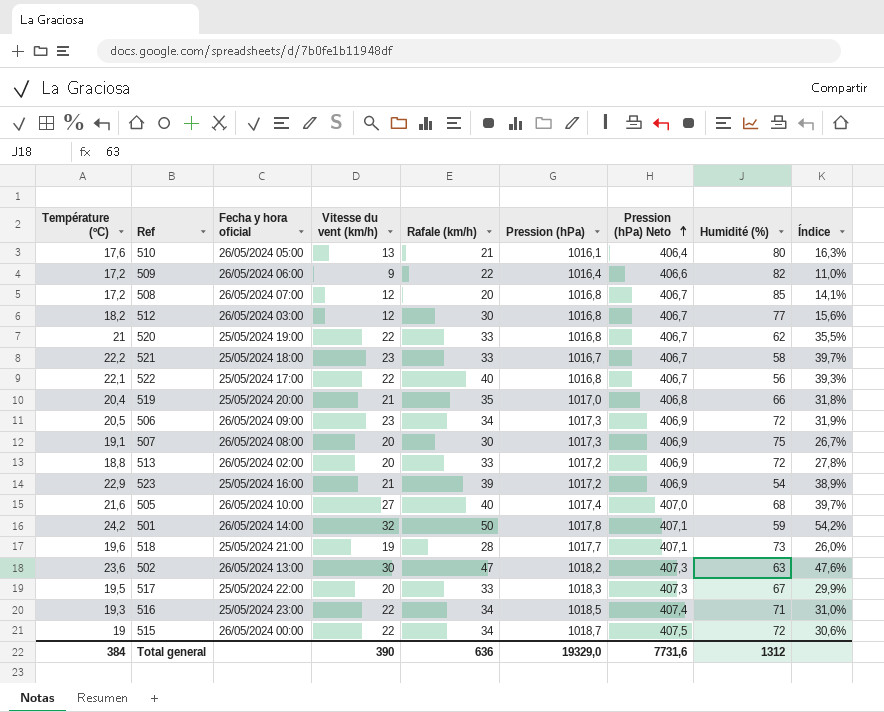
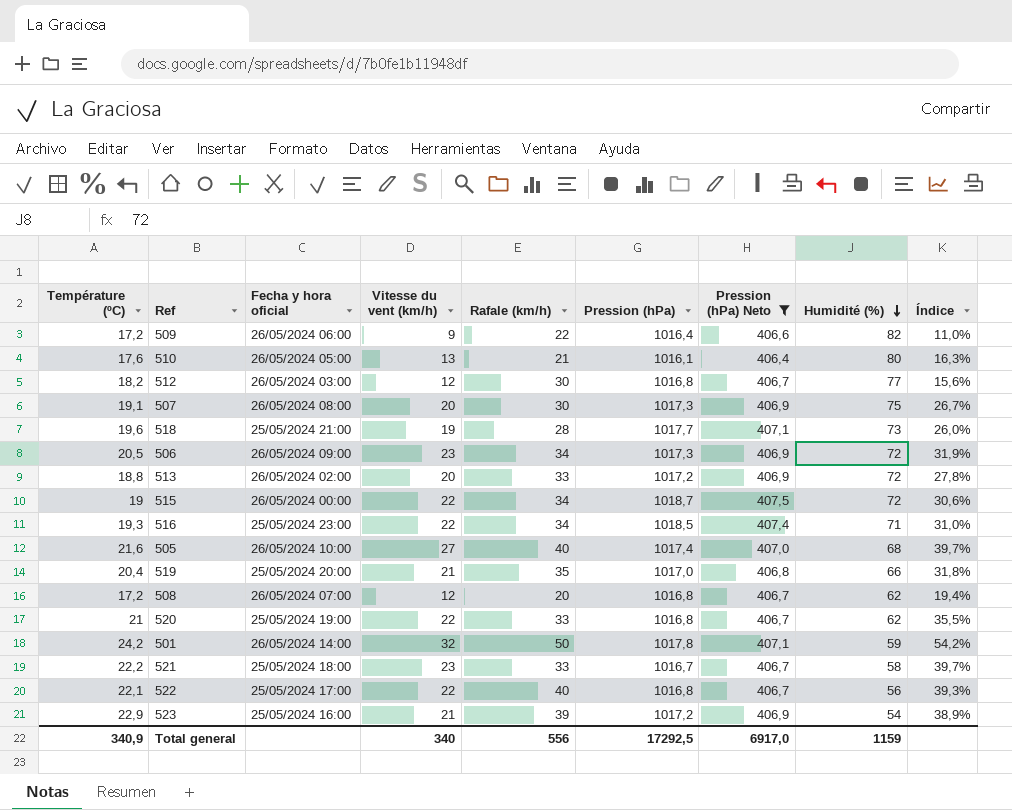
filter: none -> Pression (hPa) Neto != 407,3
row order: Pression (hPa) Neto ascending -> Humidité (%) descending
508 | Humidité (%): 85 -> 62
508 | Índice: 14,1% -> 19,4%
Total general | Température (ºC): 384 -> 340,9
Total general | Vitesse du vent (km/h): 390 -> 340
Total general | Rafale (km/h): 636 -> 556
Total general | Pression (hPa): 19329,0 -> 17292,5
Total general | Pression (hPa) Neto: 7731,6 -> 6917,0
Total general | Humidité (%): 1312 -> 1159

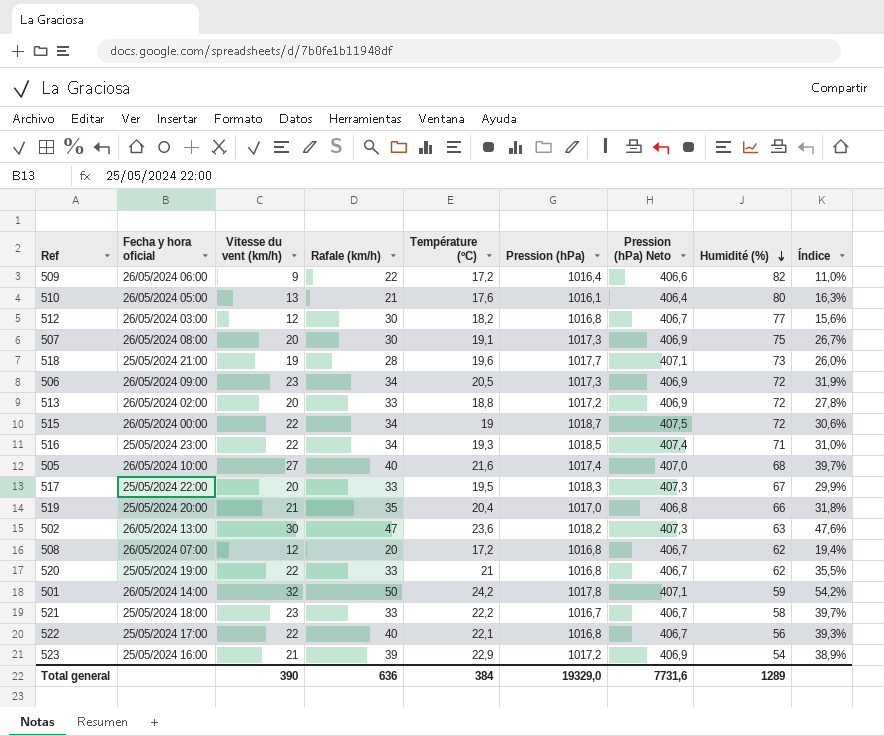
filter: Pression (hPa) Neto != 407,3 -> none
column Température (ºC) | position: 1 -> 5
Total general | Vitesse du vent (km/h): 340 -> 390
Total general | Rafale (km/h): 556 -> 636
Total general | Température (ºC): 340,9 -> 384
Total general | Pression (hPa): 17292,5 -> 19329,0
Total general | Pression (hPa) Neto: 6917,0 -> 7731,6
Total general | Humidité (%): 1159 -> 1289

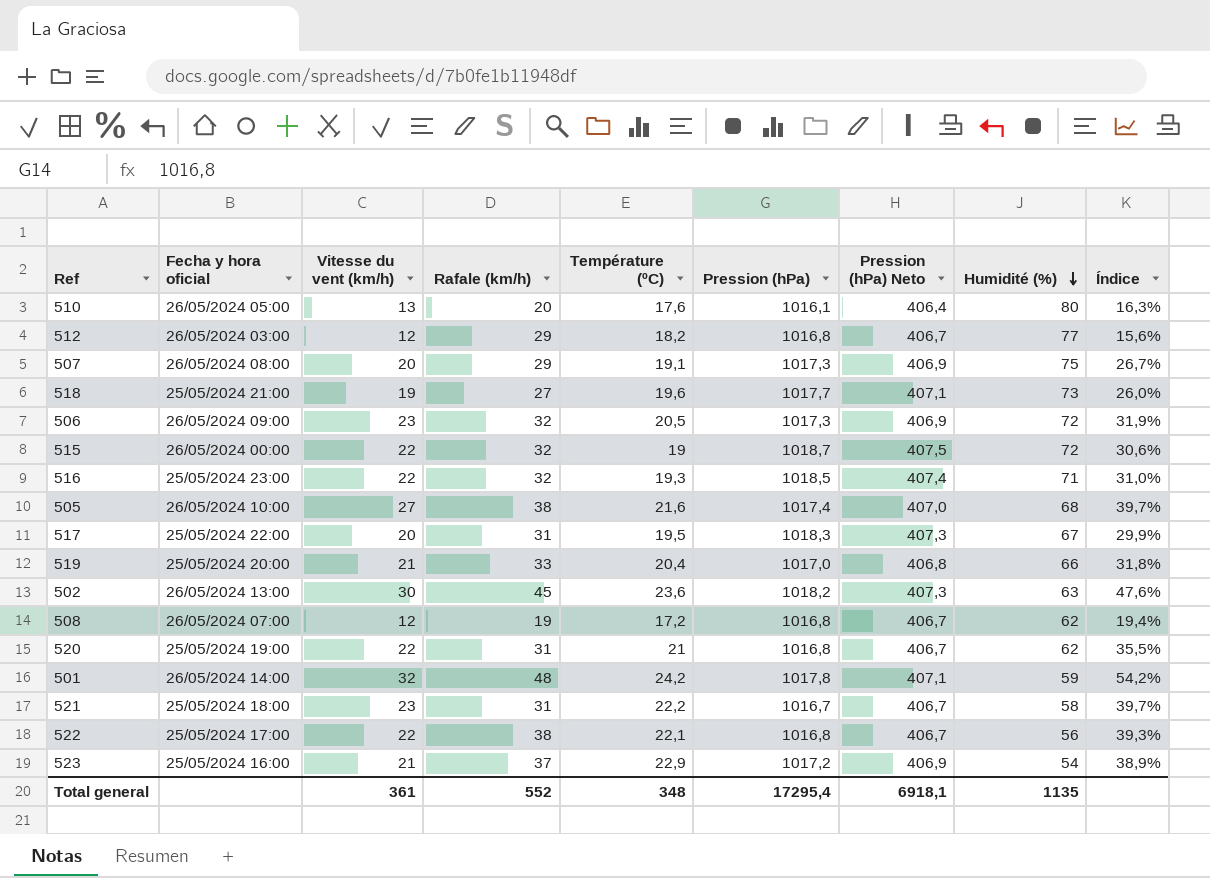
row 509: 26/05/2024 06:00 | 9 | 22 | 17,2 | 1016,4 | 406,6 | 82 | 11,0% -> none
row 513: 26/05/2024 02:00 | 20 | 33 | 18,8 | 1017,2 | 406,9 | 72 | 27,8% -> none
510 | Rafale (km/h): 21 -> 20
512 | Rafale (km/h): 30 -> 29
507 | Rafale (km/h): 30 -> 29
518 | Rafale (km/h): 28 -> 27
506 | Rafale (km/h): 34 -> 32
515 | Rafale (km/h): 34 -> 32
516 | Rafale (km/h): 34 -> 32
505 | Rafale (km/h): 40 -> 38
517 | Rafale (km/h): 33 -> 31
519 | Rafale (km/h): 35 -> 33
502 | Rafale (km/h): 47 -> 45
508 | Rafale (km/h): 20 -> 19
520 | Rafale (km/h): 33 -> 31
501 | Rafale (km/h): 50 -> 48
521 | Rafale (km/h): 33 -> 31
522 | Rafale (km/h): 40 -> 38
523 | Rafale (km/h): 39 -> 37
Total general | Vitesse du vent (km/h): 390 -> 361
Total general | Rafale (km/h): 636 -> 552
Total general | Température (ºC): 384 -> 348
Total general | Pression (hPa): 19329,0 -> 17295,4
Total general | Pression (hPa) Neto: 7731,6 -> 6918,1
Total general | Humidité (%): 1289 -> 1135

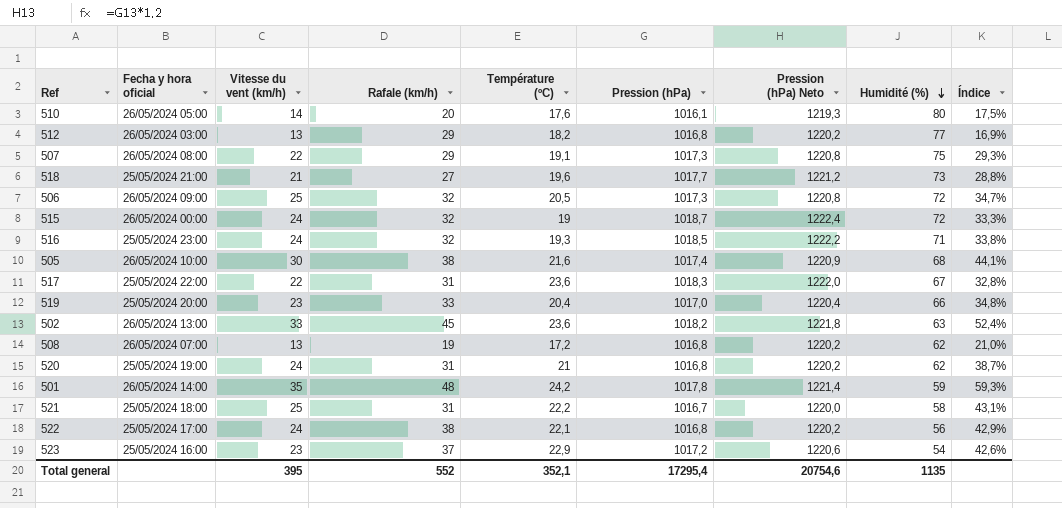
column Pression (hPa) Neto | formula: [Pression (hPa)] * 0,4 -> [Pression (hPa)] * 1,2
510 | Vitesse du vent (km/h): 13 -> 14
510 | Índice: 16,3% -> 17,5%
512 | Vitesse du vent (km/h): 12 -> 13
512 | Índice: 15,6% -> 16,9%
507 | Vitesse du vent (km/h): 20 -> 22
507 | Índice: 26,7% -> 29,3%
518 | Vitesse du vent (km/h): 19 -> 21
518 | Índice: 26,0% -> 28,8%
506 | Vitesse du vent (km/h): 23 -> 25
506 | Índice: 31,9% -> 34,7%
515 | Vitesse du vent (km/h): 22 -> 24
515 | Índice: 30,6% -> 33,3%
516 | Vitesse du vent (km/h): 22 -> 24
516 | Índice: 31,0% -> 33,8%
505 | Vitesse du vent (km/h): 27 -> 30
505 | Índice: 39,7% -> 44,1%
517 | Vitesse du vent (km/h): 20 -> 22
517 | Température (ºC): 19,5 -> 23,6
517 | Índice: 29,9% -> 32,8%
519 | Vitesse du vent (km/h): 21 -> 23
519 | Índice: 31,8% -> 34,8%
502 | Vitesse du vent (km/h): 30 -> 33
502 | Índice: 47,6% -> 52,4%
508 | Vitesse du vent (km/h): 12 -> 13
508 | Índice: 19,4% -> 21,0%
520 | Vitesse du vent (km/h): 22 -> 24
520 | Índice: 35,5% -> 38,7%
501 | Vitesse du vent (km/h): 32 -> 35
501 | Índice: 54,2% -> 59,3%
521 | Vitesse du vent (km/h): 23 -> 25
521 | Índice: 39,7% -> 43,1%
522 | Vitesse du vent (km/h): 22 -> 24
522 | Índice: 39,3% -> 42,9%
523 | Vitesse du vent (km/h): 21 -> 23
523 | Índice: 38,9% -> 42,6%
Total general | Vitesse du vent (km/h): 361 -> 395
Total general | Température (ºC): 348 -> 352,1
Total general | Pression (hPa) Neto: 6918,1 -> 20754,6

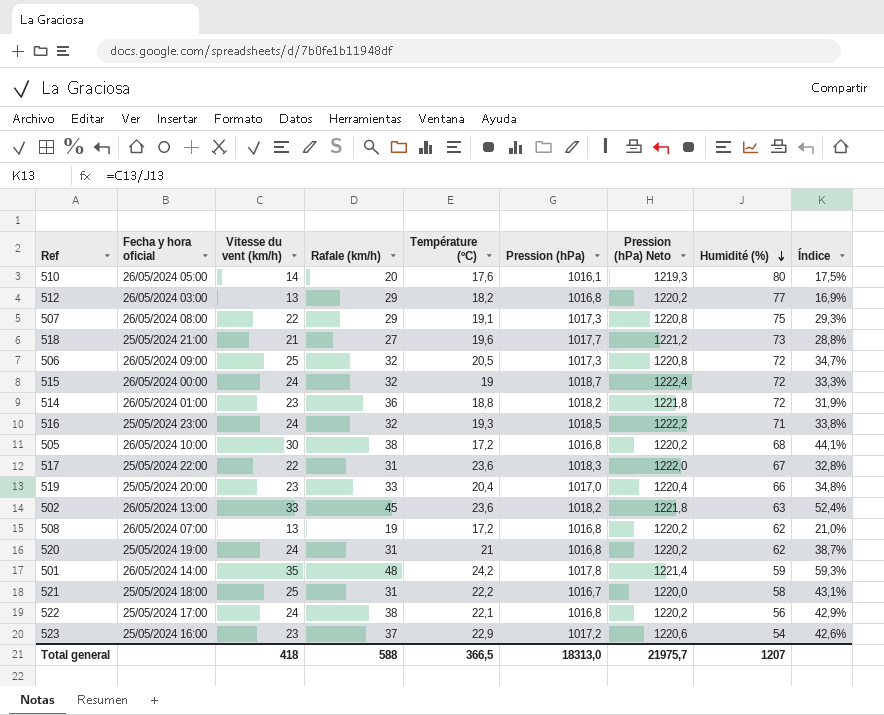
row 514: none -> 26/05/2024 01:00 | 23 | 36 | 18,8 | 1018,2 | 1221,8 | 72 | 31,9%
505 | Température (ºC): 21,6 -> 17,2
505 | Pression (hPa): 1017,4 -> 1016,8
505 | Pression (hPa) Neto: 1220,9 -> 1220,2
Total general | Vitesse du vent (km/h): 395 -> 418
Total general | Rafale (km/h): 552 -> 588
Total general | Température (ºC): 352,1 -> 366,5
Total general | Pression (hPa): 17295,4 -> 18313,0
Total general | Pression (hPa) Neto: 20754,6 -> 21975,7
Total general | Humidité (%): 1135 -> 1207

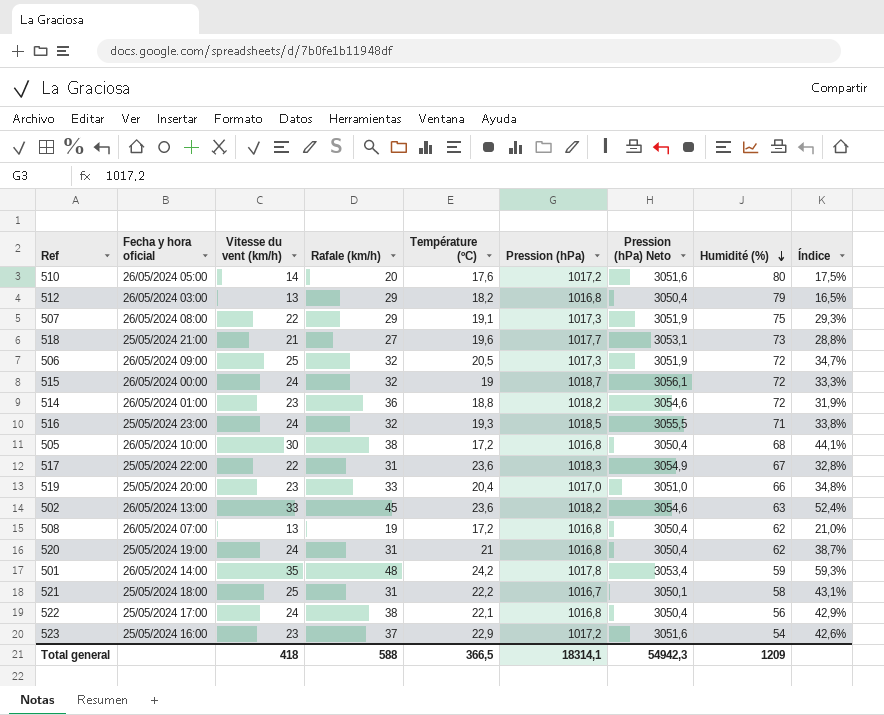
column Pression (hPa) Neto | formula: [Pression (hPa)] * 1,2 -> [Pression (hPa)] * 3
510 | Pression (hPa): 1016,1 -> 1017,2
512 | Humidité (%): 77 -> 79
512 | Índice: 16,9% -> 16,5%
Total general | Pression (hPa): 18313,0 -> 18314,1
Total general | Pression (hPa) Neto: 21975,7 -> 54942,3
Total general | Humidité (%): 1207 -> 1209

